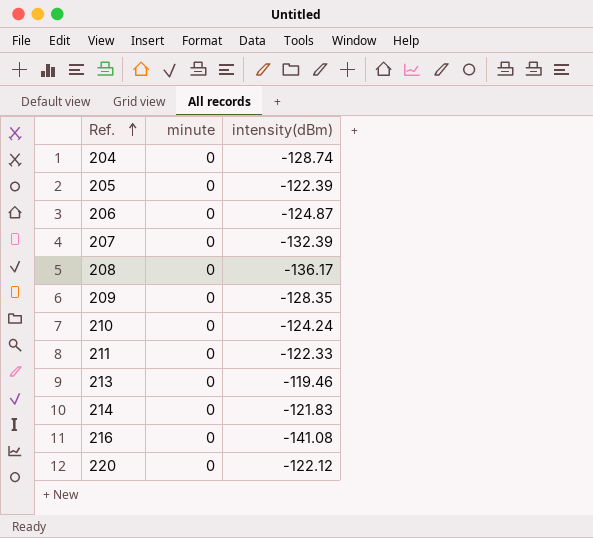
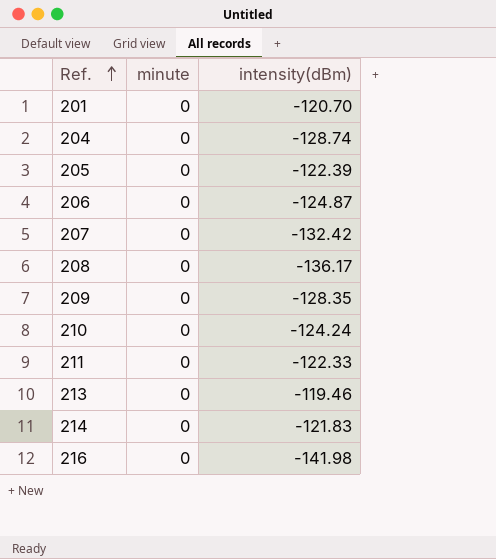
row 220: 0 | -122.12 -> none
row 201: none -> 0 | -120.70
207 | intensity(dBm): -132.39 -> -132.42
216 | intensity(dBm): -141.08 -> -141.98

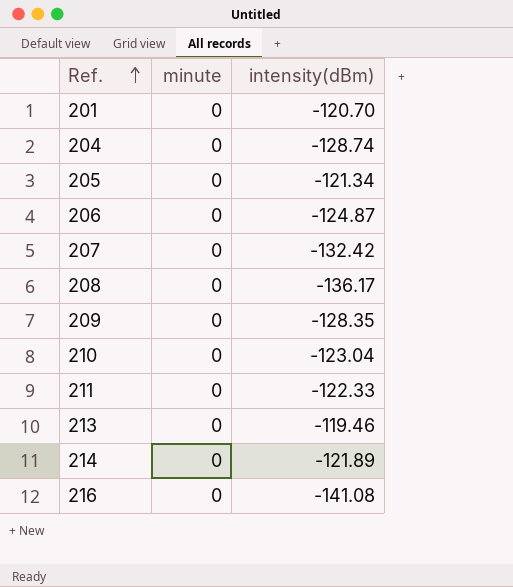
205 | intensity(dBm): -122.39 -> -121.34
210 | intensity(dBm): -124.24 -> -123.04
214 | intensity(dBm): -121.83 -> -121.89
216 | intensity(dBm): -141.98 -> -141.08

